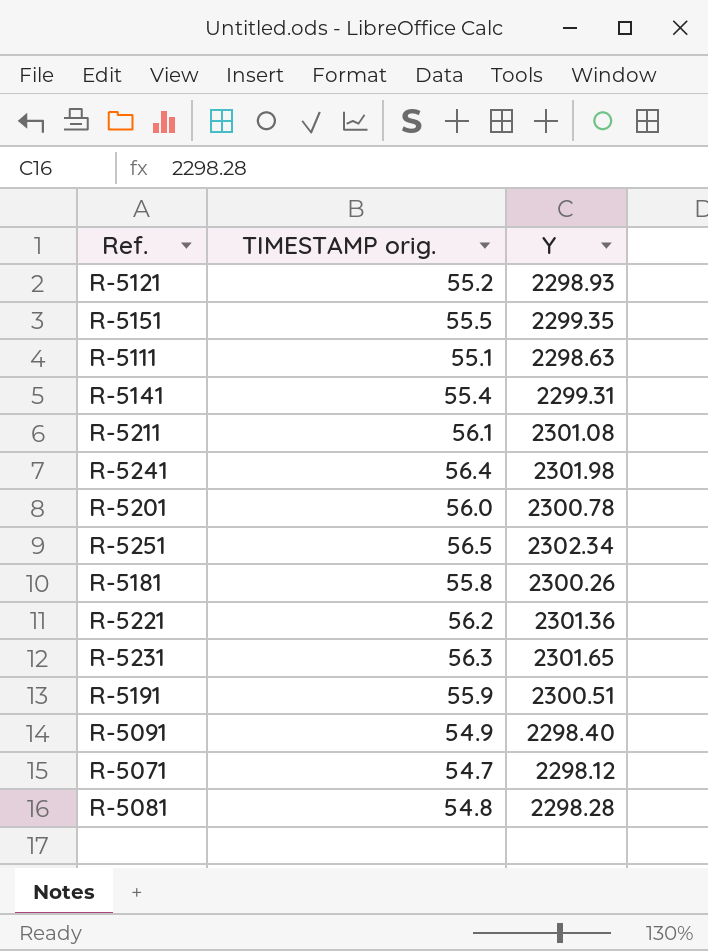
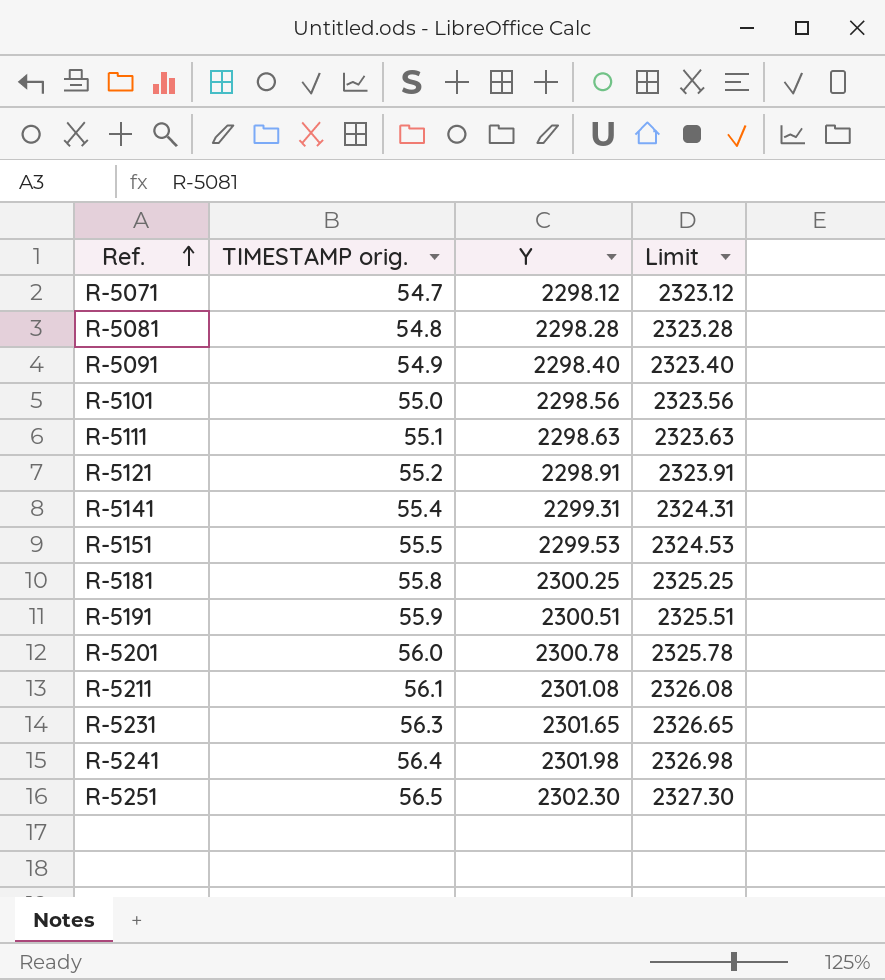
row order: none -> Ref. ascending
column Limit | formula: none -> [Y] + 25
row R-5221: 56.2 | 2301.36 -> none
row R-5101: none -> 55.0 | 2298.56 | 2323.56
R-5121 | Y: 2298.93 -> 2298.91
R-5151 | Y: 2299.35 -> 2299.53
R-5181 | Y: 2300.26 -> 2300.25
R-5251 | Y: 2302.34 -> 2302.30

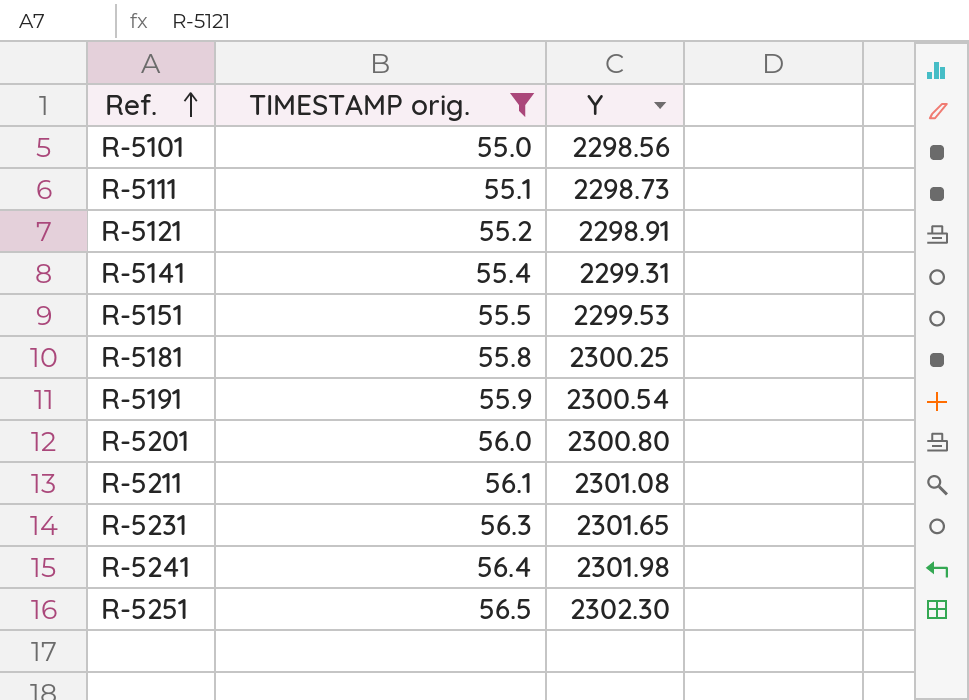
filter: none -> TIMESTAMP orig. >= 55.0
column Limit | formula: [Y] + 25 -> none
R-5111 | Y: 2298.63 -> 2298.73
R-5191 | Y: 2300.51 -> 2300.54
R-5201 | Y: 2300.78 -> 2300.80

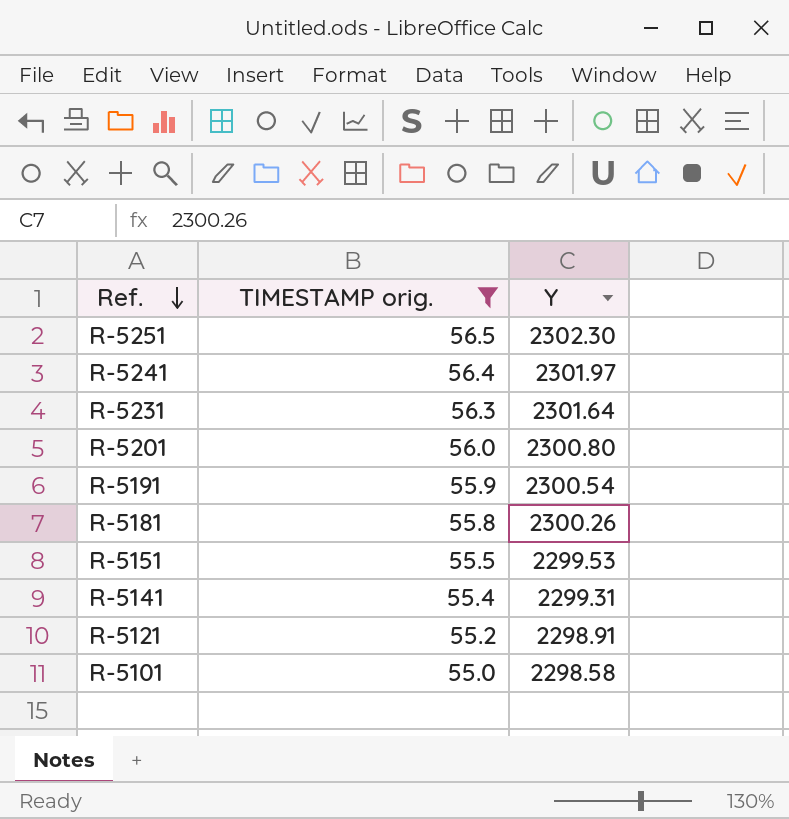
row order: Ref. ascending -> Ref. descending
row R-5111: 55.1 | 2298.73 -> none
row R-5211: 56.1 | 2301.08 -> none
R-5241 | Y: 2301.98 -> 2301.97
R-5231 | Y: 2301.65 -> 2301.64
R-5181 | Y: 2300.25 -> 2300.26
R-5101 | Y: 2298.56 -> 2298.58

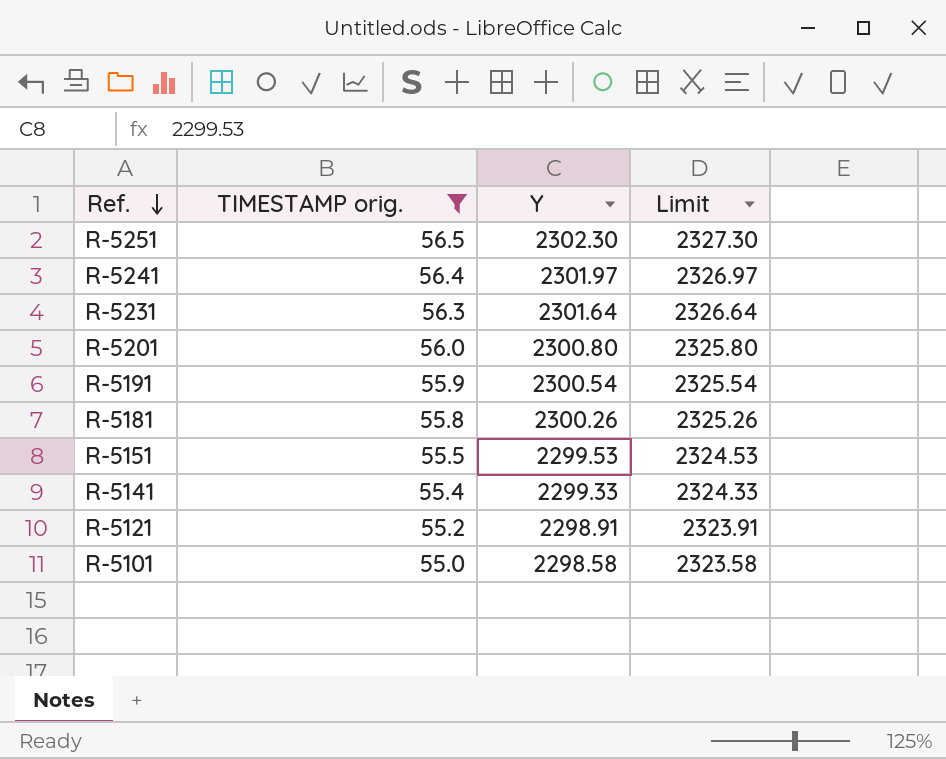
column Limit | formula: none -> [Y] + 25
R-5141 | Y: 2299.31 -> 2299.33

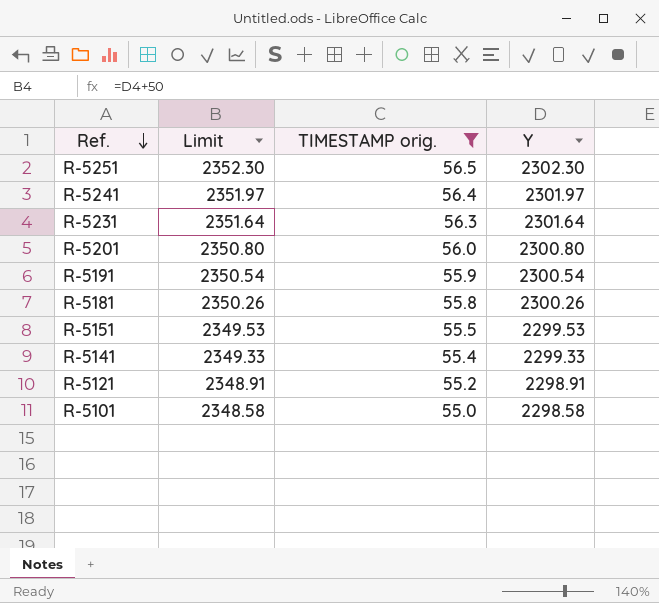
column Limit | formula: [Y] + 25 -> [Y] + 50
column Limit | position: 4 -> 2

